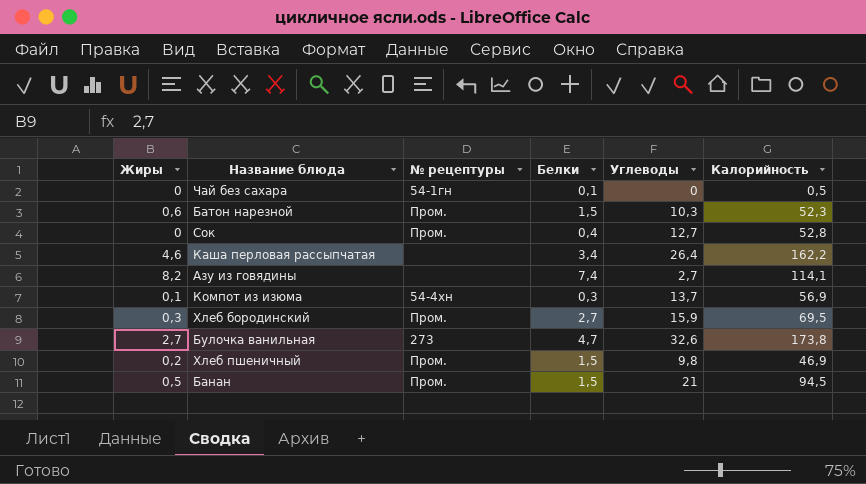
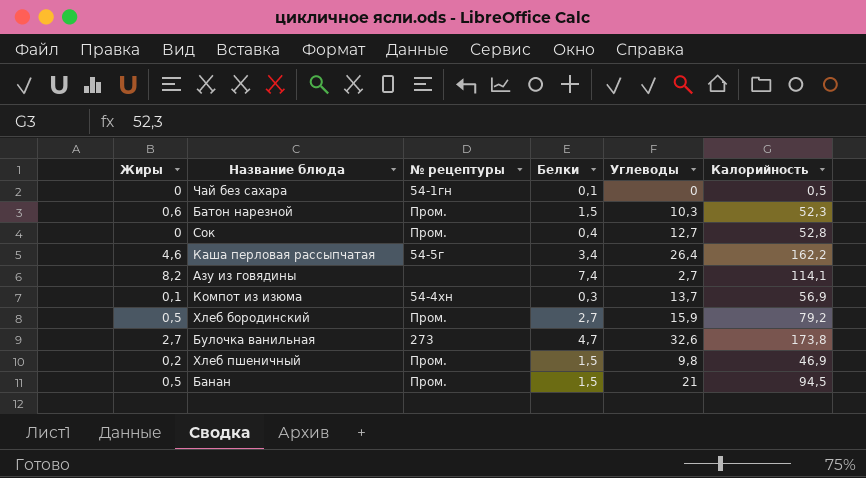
Каша перловая рассыпчатая | № рецептуры: none -> 54-5г
Хлеб бородинский | Жиры: 0,3 -> 0,5
Хлеб бородинский | Калорийность: 69,5 -> 79,2

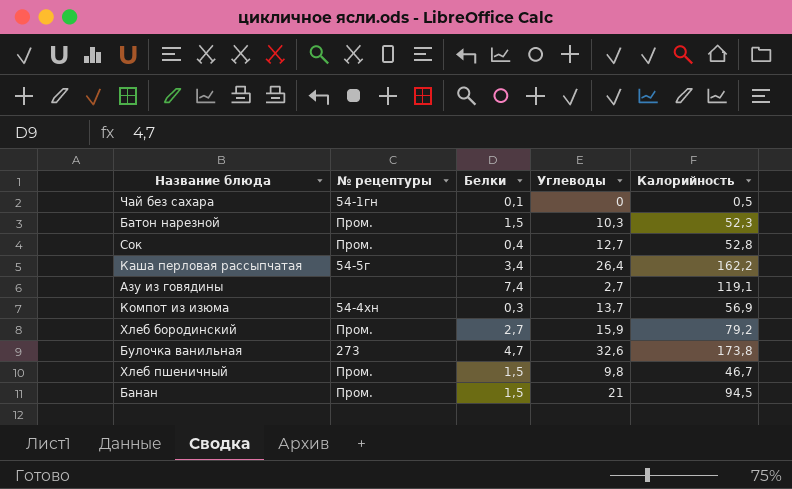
column Жиры | position: 1 -> none
Азу из говядины | Калорийность: 114,1 -> 119,1
Хлеб пшеничный | Калорийность: 46,9 -> 46,7

